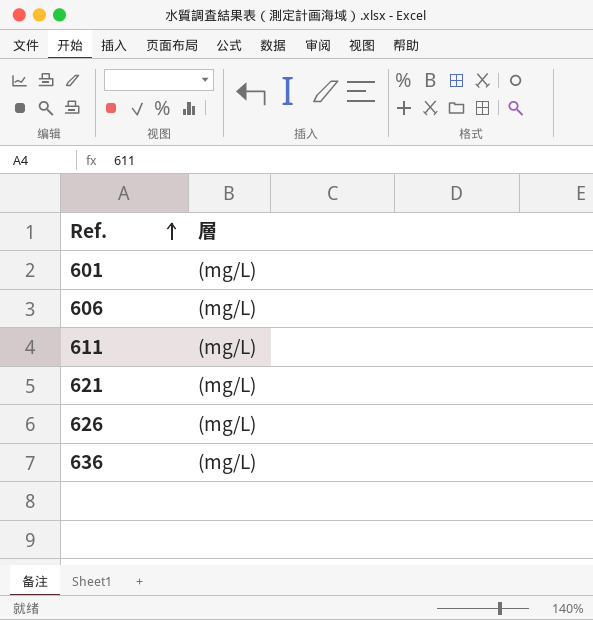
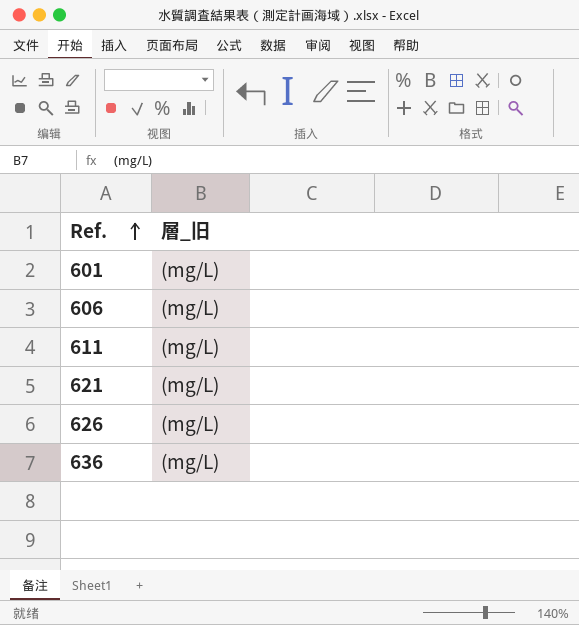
column name: 層 -> 層_旧

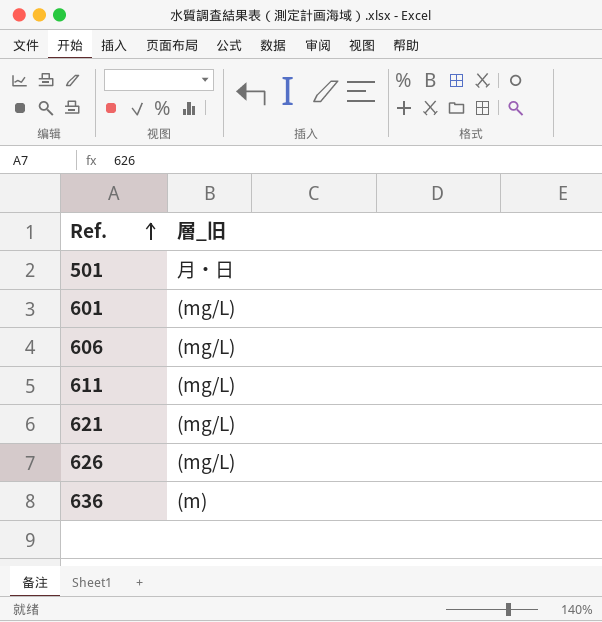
row 501: none -> 月・日
636 | 層_旧: (mg/L) -> (m)

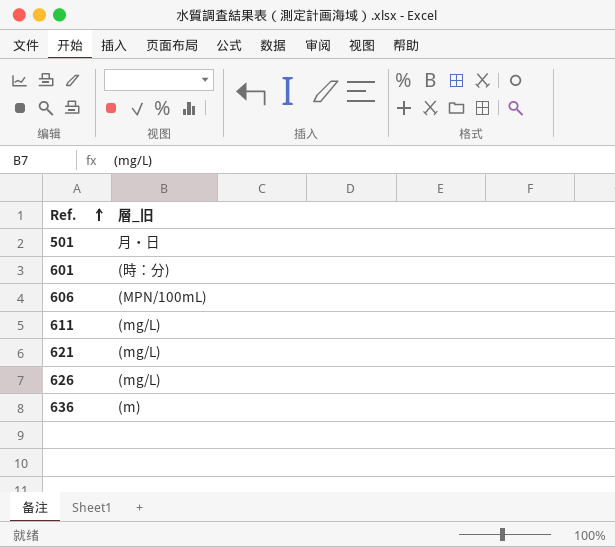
601 | 層_旧: (mg/L) -> (時：分)
606 | 層_旧: (mg/L) -> (MPN/100mL)

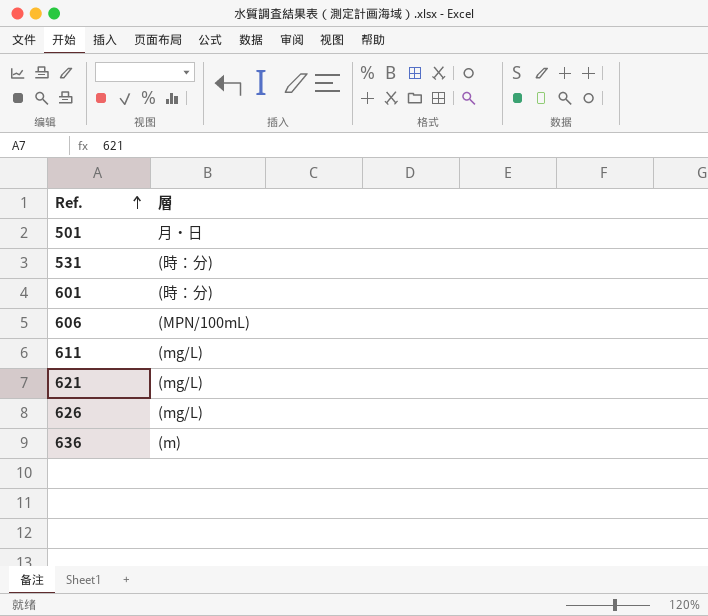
column name: 層_旧 -> 層
row 531: none -> (時：分)

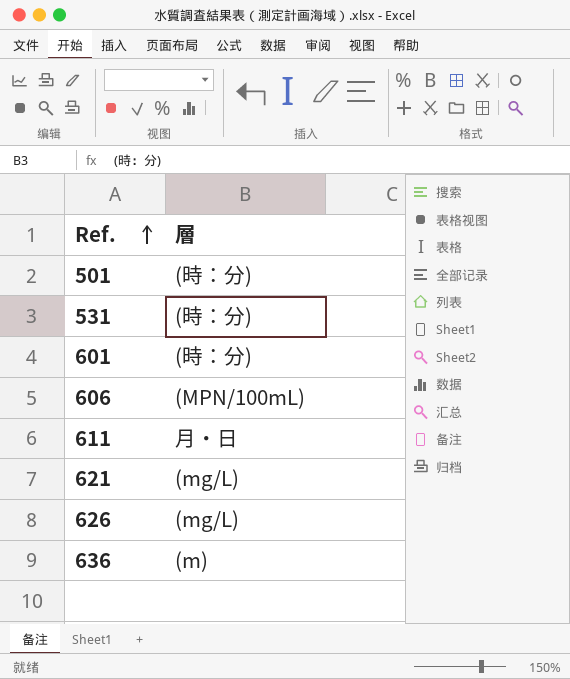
501 | 層: 月・日 -> (時：分)
611 | 層: (mg/L) -> 月・日

